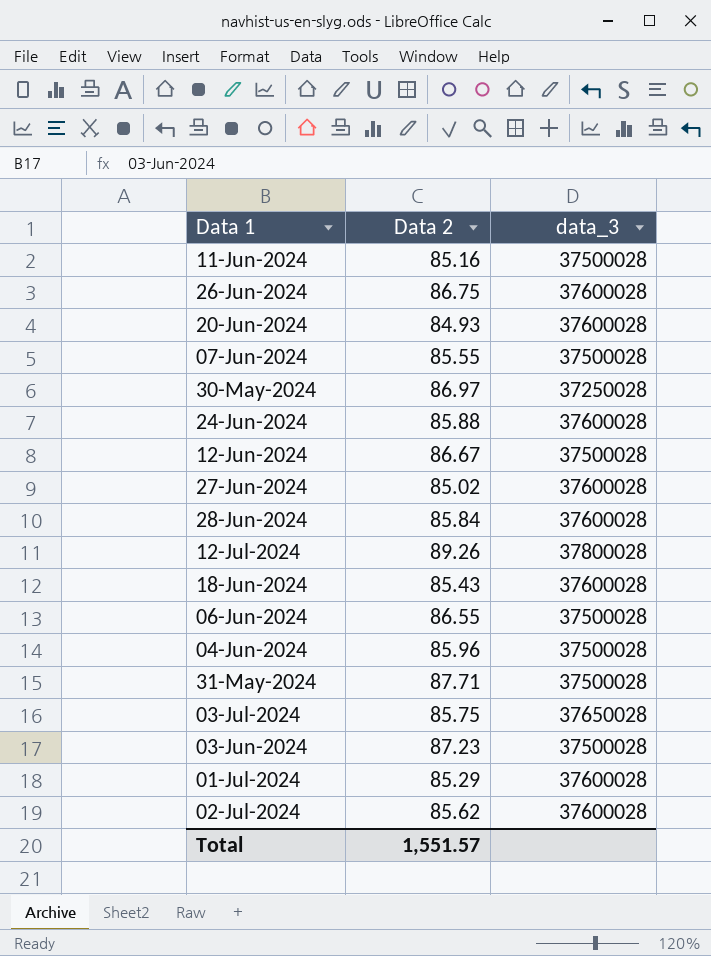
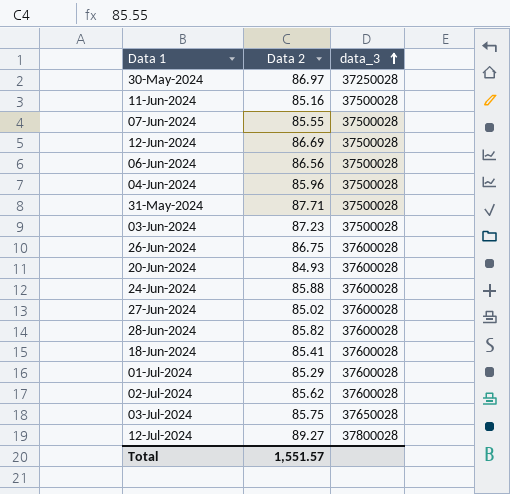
row order: none -> data_3 ascending
12-Jun-2024 | Data 2: 86.67 -> 86.69
06-Jun-2024 | Data 2: 86.55 -> 86.56
28-Jun-2024 | Data 2: 85.84 -> 85.82
18-Jun-2024 | Data 2: 85.43 -> 85.41
12-Jul-2024 | Data 2: 89.26 -> 89.27

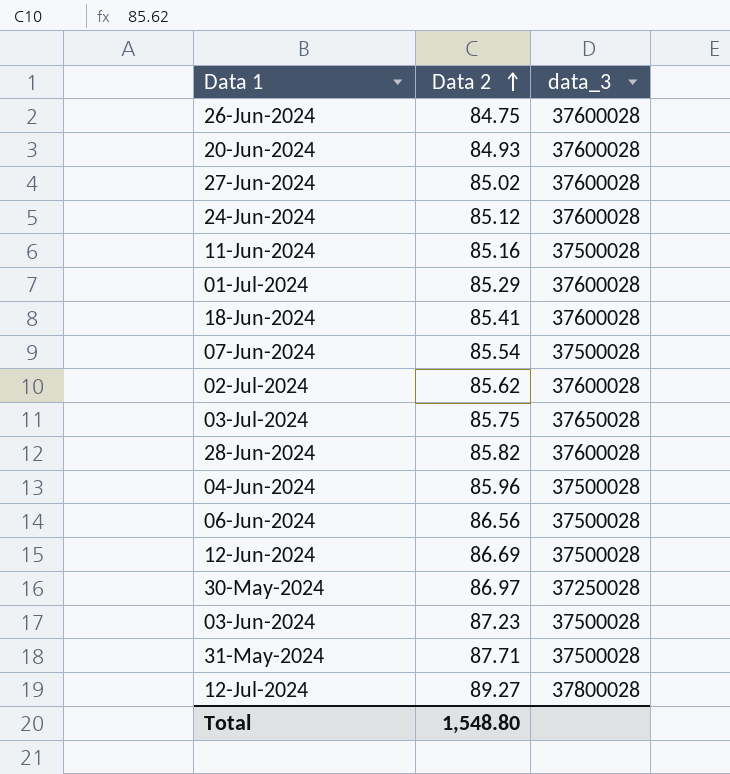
row order: data_3 ascending -> Data 2 ascending
26-Jun-2024 | Data 2: 86.75 -> 84.75
24-Jun-2024 | Data 2: 85.88 -> 85.12
07-Jun-2024 | Data 2: 85.55 -> 85.54
Total | Data 2: 1,551.57 -> 1,548.80

